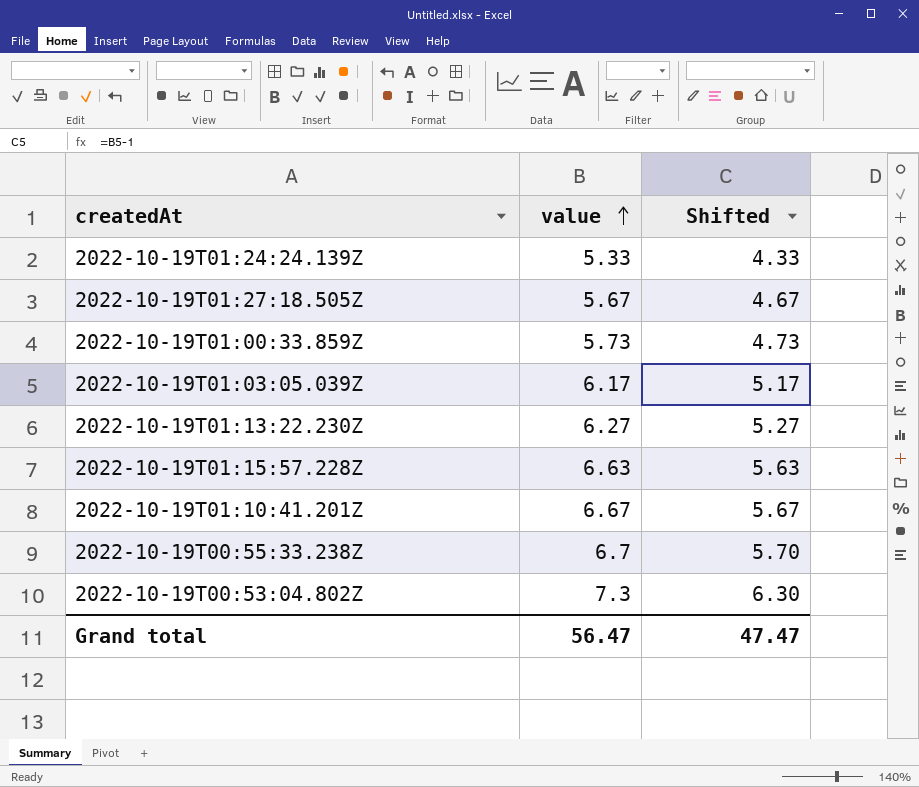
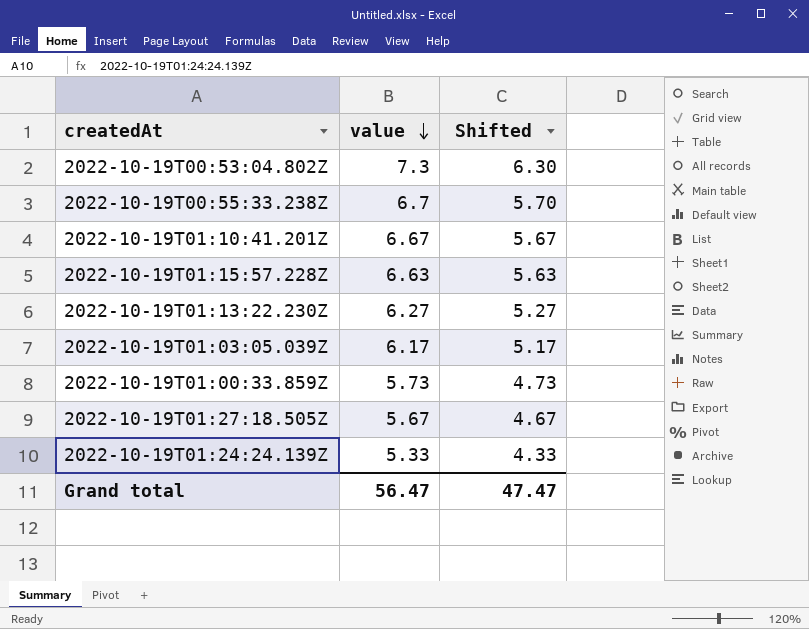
row order: value ascending -> value descending

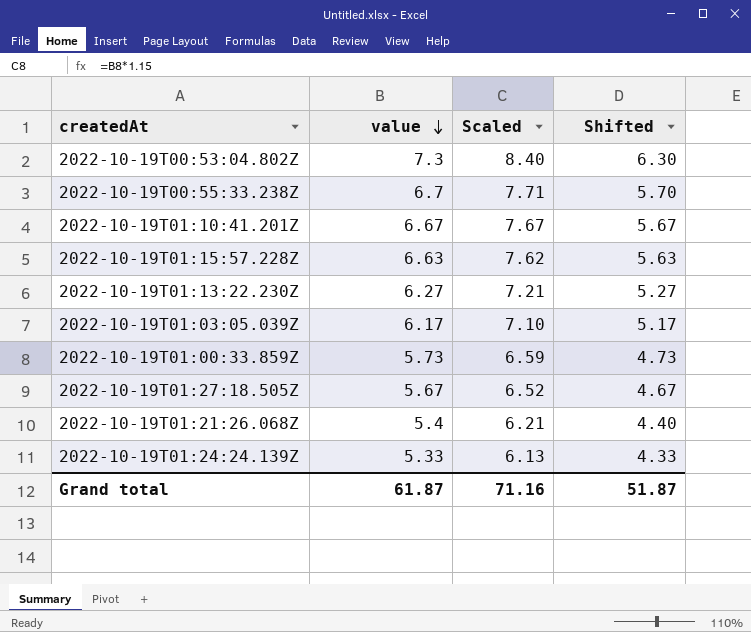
column Scaled | formula: none -> [value] * 1.15
row 2022-10-19T01:21:26.068Z: none -> 5.4 | 6.21 | 4.40
Grand total | value: 56.47 -> 61.87
Grand total | Shifted: 47.47 -> 51.87

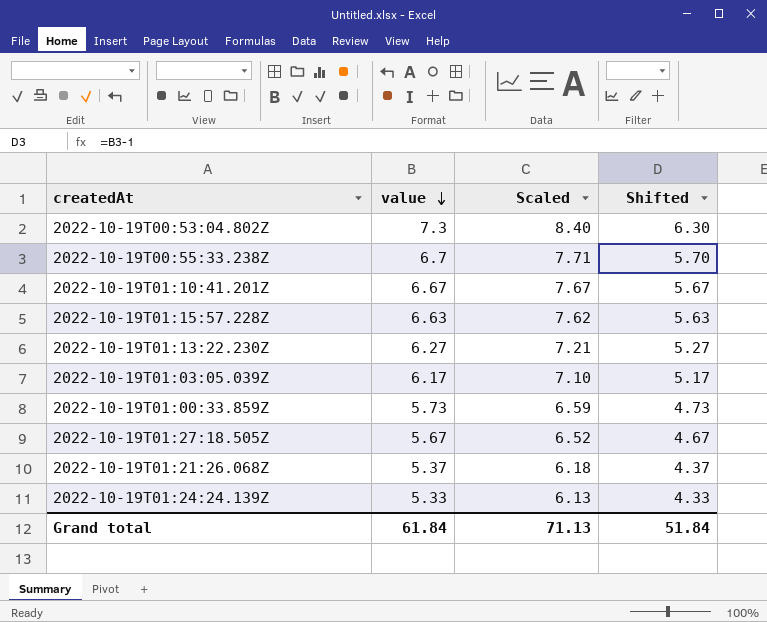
2022-10-19T01:21:26.068Z | value: 5.4 -> 5.37
2022-10-19T01:21:26.068Z | Scaled: 6.21 -> 6.18
2022-10-19T01:21:26.068Z | Shifted: 4.40 -> 4.37
Grand total | value: 61.87 -> 61.84
Grand total | Scaled: 71.16 -> 71.13
Grand total | Shifted: 51.87 -> 51.84

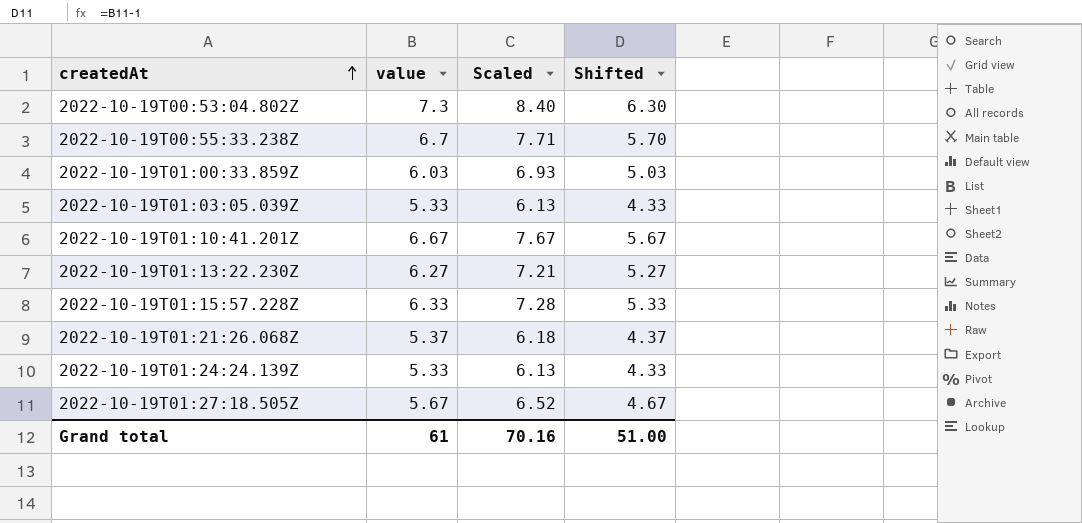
row order: value descending -> createdAt ascending
2022-10-19T01:00:33.859Z | value: 5.73 -> 6.03
2022-10-19T01:00:33.859Z | Scaled: 6.59 -> 6.93
2022-10-19T01:00:33.859Z | Shifted: 4.73 -> 5.03
2022-10-19T01:03:05.039Z | value: 6.17 -> 5.33
2022-10-19T01:03:05.039Z | Scaled: 7.10 -> 6.13
2022-10-19T01:03:05.039Z | Shifted: 5.17 -> 4.33
2022-10-19T01:15:57.228Z | value: 6.63 -> 6.33
2022-10-19T01:15:57.228Z | Scaled: 7.62 -> 7.28
2022-10-19T01:15:57.228Z | Shifted: 5.63 -> 5.33
Grand total | value: 61.84 -> 61
Grand total | Scaled: 71.13 -> 70.16
Grand total | Shifted: 51.84 -> 51.00

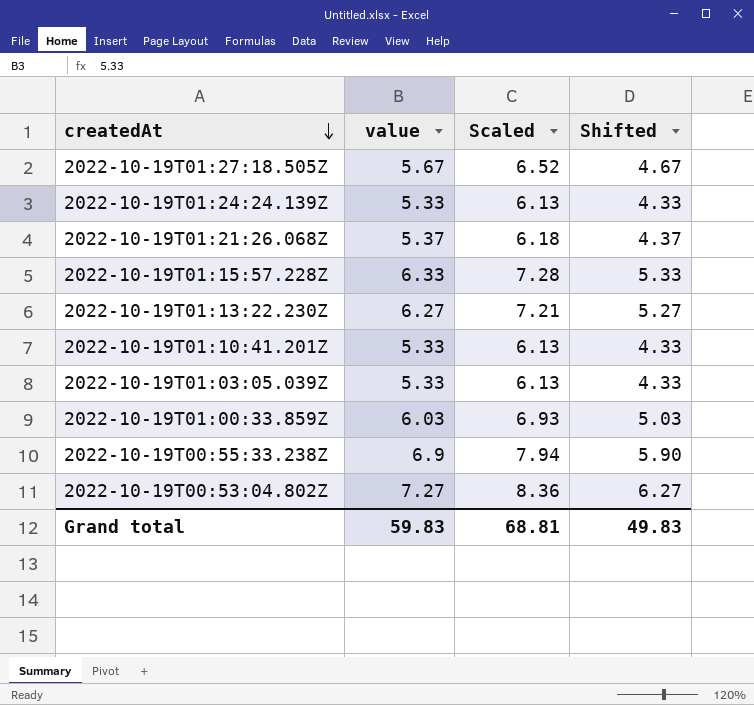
row order: createdAt ascending -> createdAt descending
2022-10-19T01:10:41.201Z | value: 6.67 -> 5.33
2022-10-19T01:10:41.201Z | Scaled: 7.67 -> 6.13
2022-10-19T01:10:41.201Z | Shifted: 5.67 -> 4.33
2022-10-19T00:55:33.238Z | value: 6.7 -> 6.9
2022-10-19T00:55:33.238Z | Scaled: 7.71 -> 7.94
2022-10-19T00:55:33.238Z | Shifted: 5.70 -> 5.90
2022-10-19T00:53:04.802Z | value: 7.3 -> 7.27
2022-10-19T00:53:04.802Z | Scaled: 8.40 -> 8.36
2022-10-19T00:53:04.802Z | Shifted: 6.30 -> 6.27
Grand total | value: 61 -> 59.83
Grand total | Scaled: 70.16 -> 68.81
Grand total | Shifted: 51.00 -> 49.83

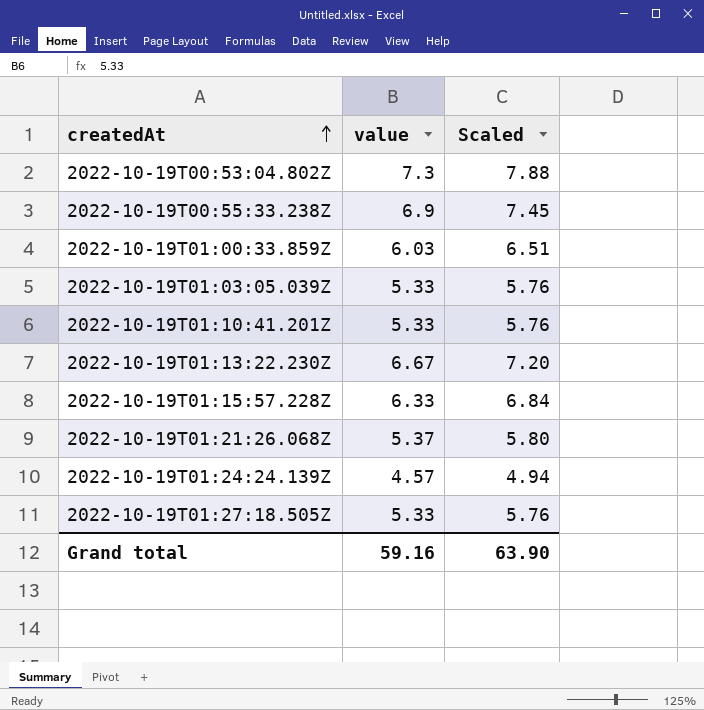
row order: createdAt descending -> createdAt ascending
column Shifted | formula: [value] - 1 -> none
column Scaled | formula: [value] * 1.15 -> [value] * 1.08
2022-10-19T00:53:04.802Z | value: 7.27 -> 7.3
2022-10-19T01:13:22.230Z | value: 6.27 -> 6.67
2022-10-19T01:24:24.139Z | value: 5.33 -> 4.57
2022-10-19T01:27:18.505Z | value: 5.67 -> 5.33
Grand total | value: 59.83 -> 59.16
Grand total | Scaled: 68.81 -> 63.90

